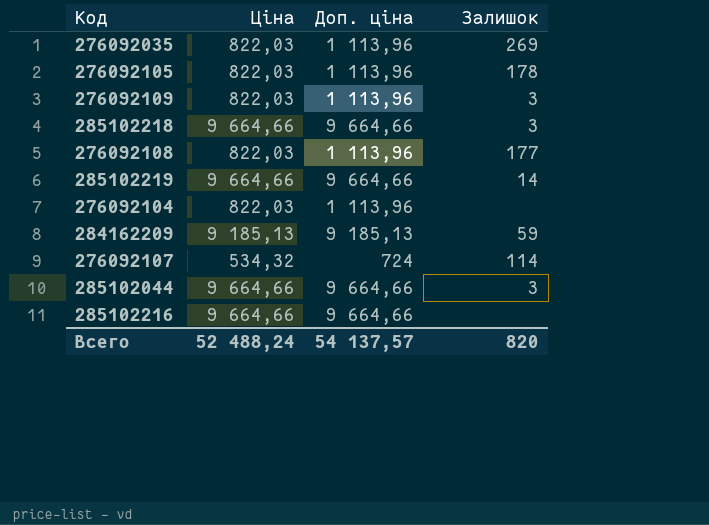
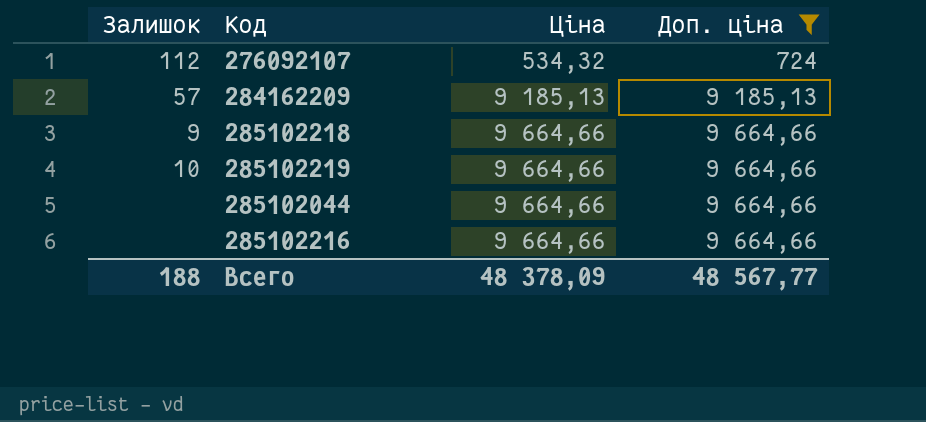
filter: none -> Доп. ціна != 1 113,96
row order: none -> Ціна ascending
column Залишок | position: 4 -> 1
276092107 | Залишок: 114 -> 112
284162209 | Залишок: 59 -> 57
285102218 | Залишок: 3 -> 9
285102219 | Залишок: 14 -> 10
285102044 | Залишок: 3 -> none
Всего | Залишок: 820 -> 188
Всего | Ціна: 52 488,24 -> 48 378,09
Всего | Доп. ціна: 54 137,57 -> 48 567,77

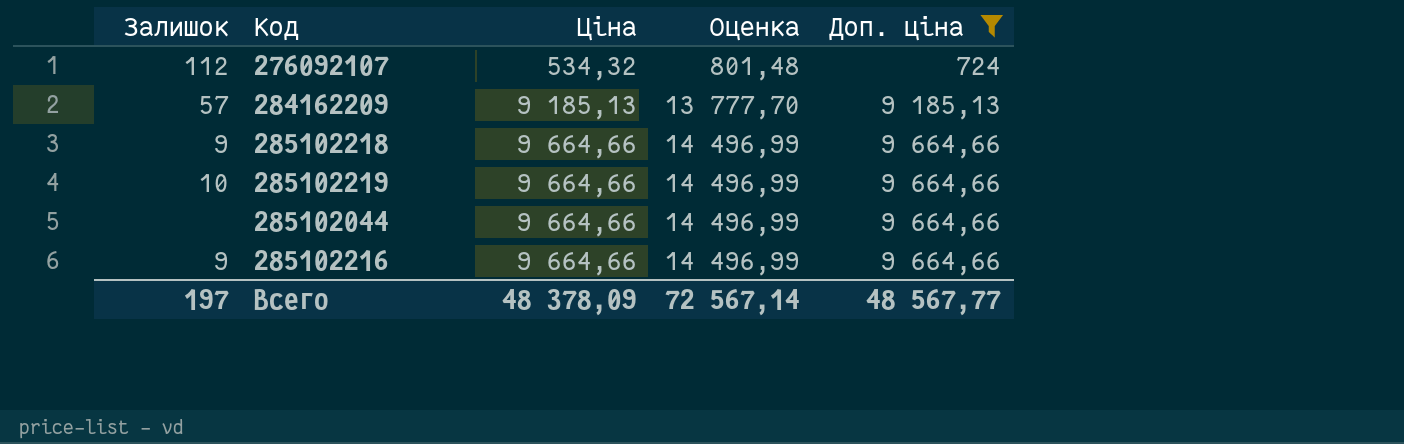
column Оценка | formula: none -> [Ціна] * 1,5
285102216 | Залишок: none -> 9
Всего | Залишок: 188 -> 197

